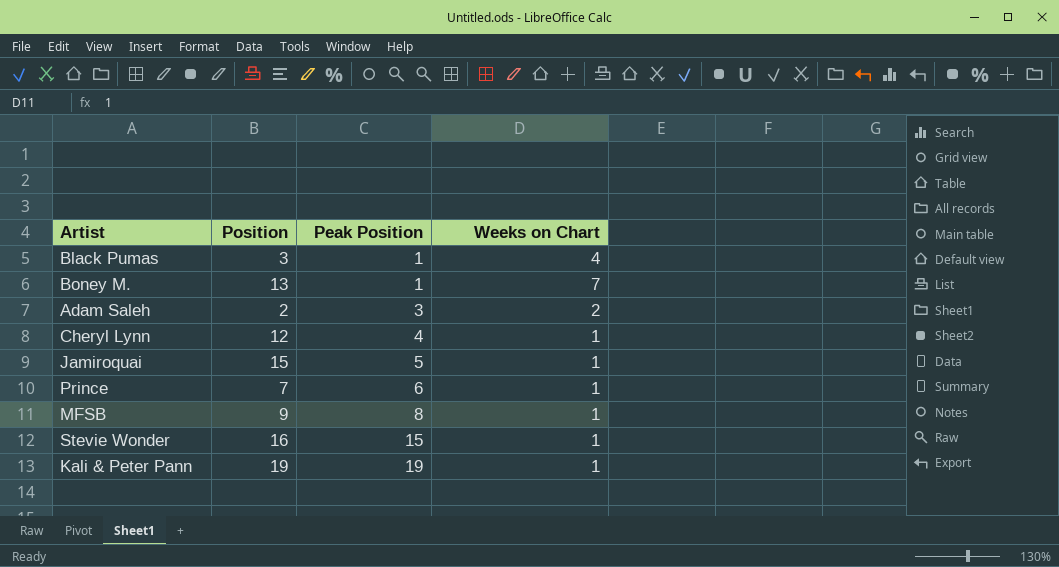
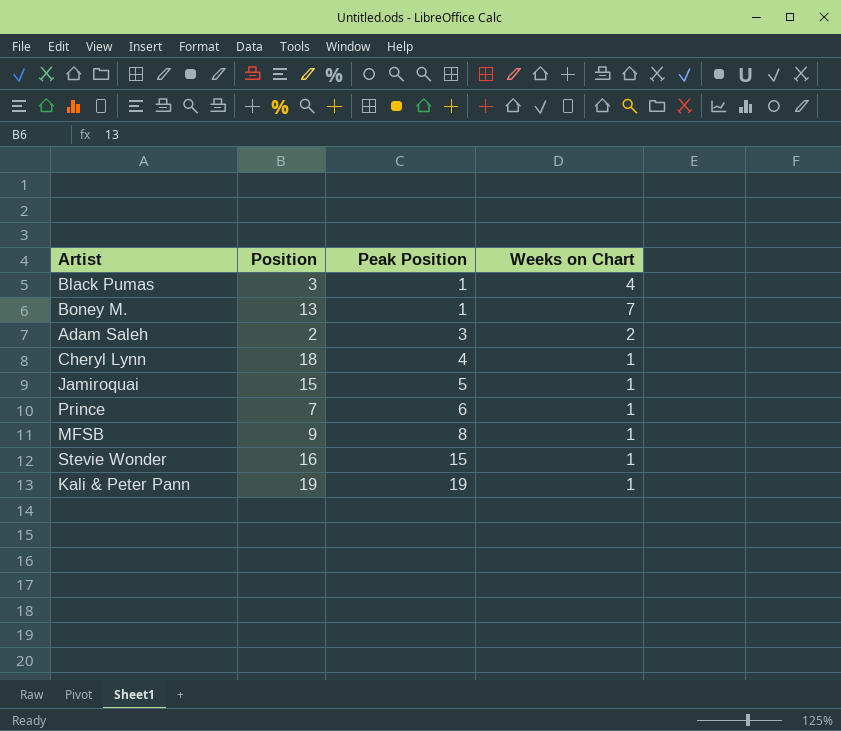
Cheryl Lynn | Position: 12 -> 18

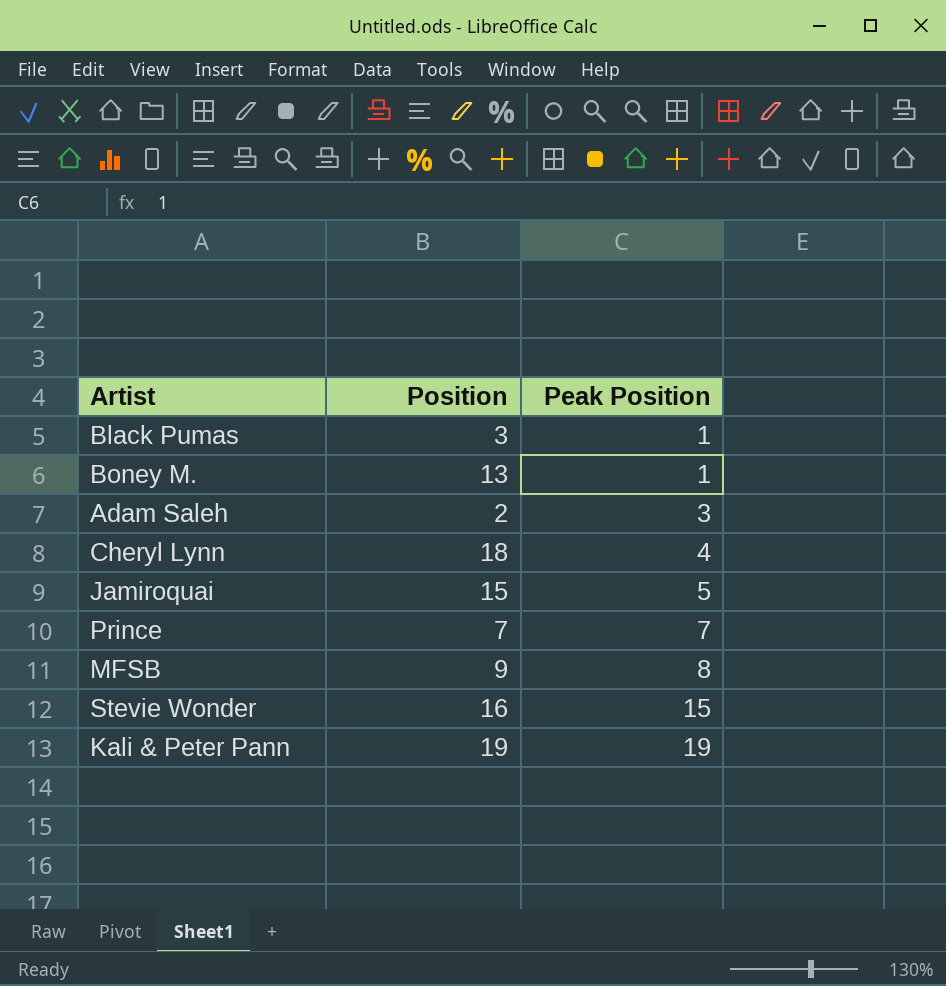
column Weeks on Chart | position: 4 -> none
Prince | Peak Position: 6 -> 7

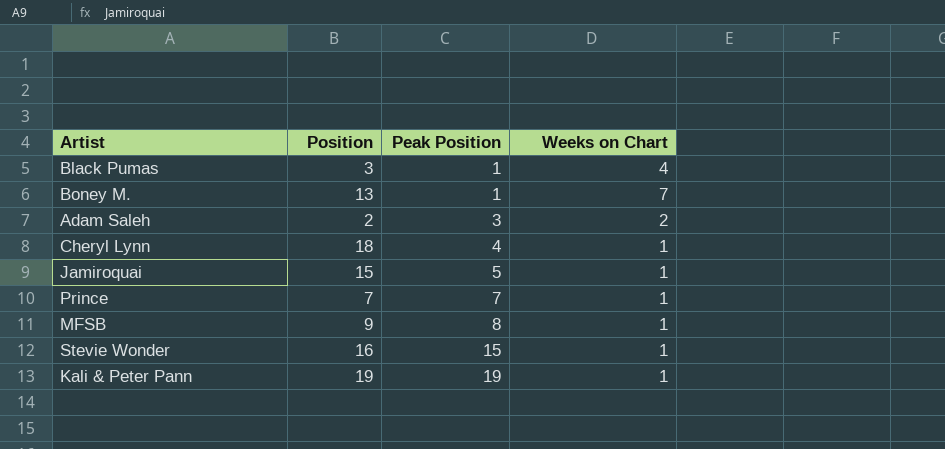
column Weeks on Chart | position: none -> 4

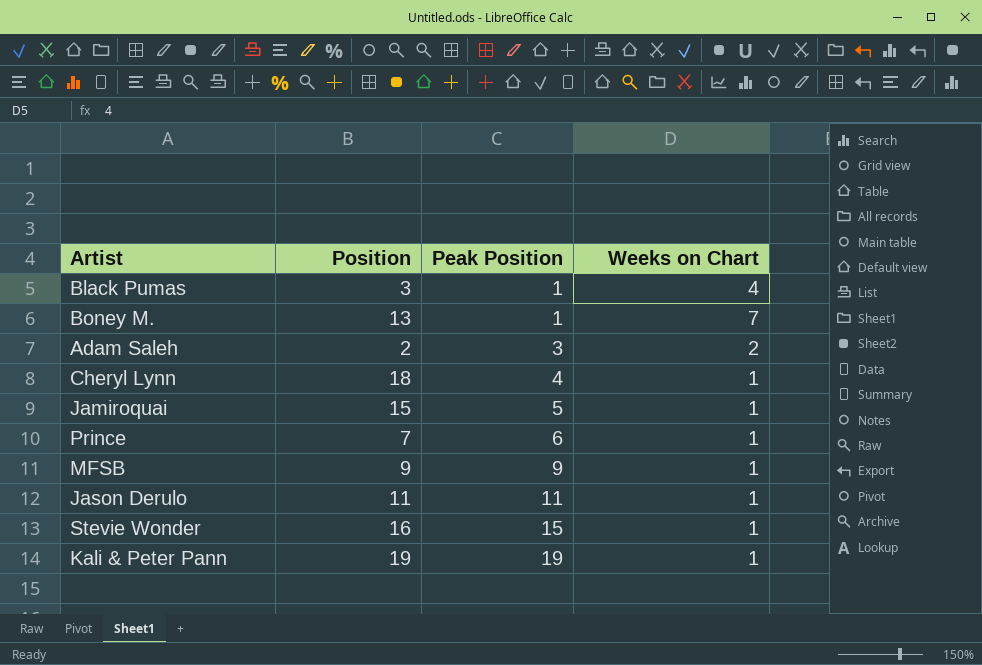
Prince | Peak Position: 7 -> 6
MFSB | Peak Position: 8 -> 9
row Jason Derulo: none -> 11 | 11 | 1

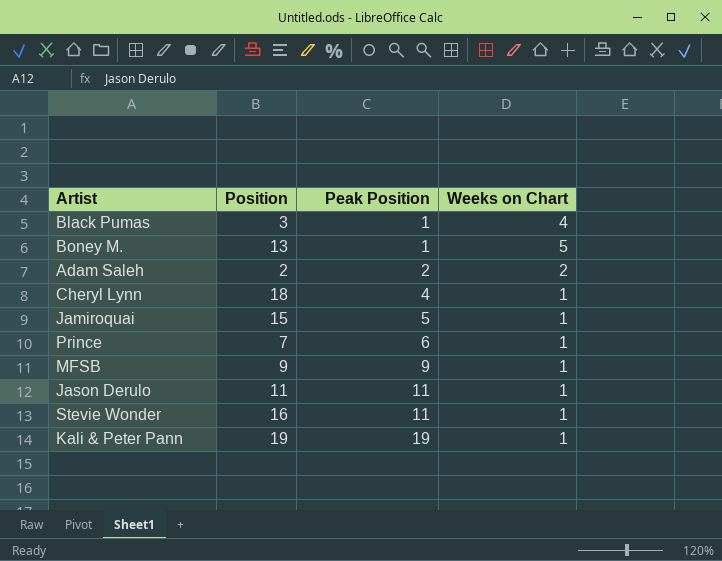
Boney M. | Weeks on Chart: 7 -> 5
Adam Saleh | Peak Position: 3 -> 2
Stevie Wonder | Peak Position: 15 -> 11

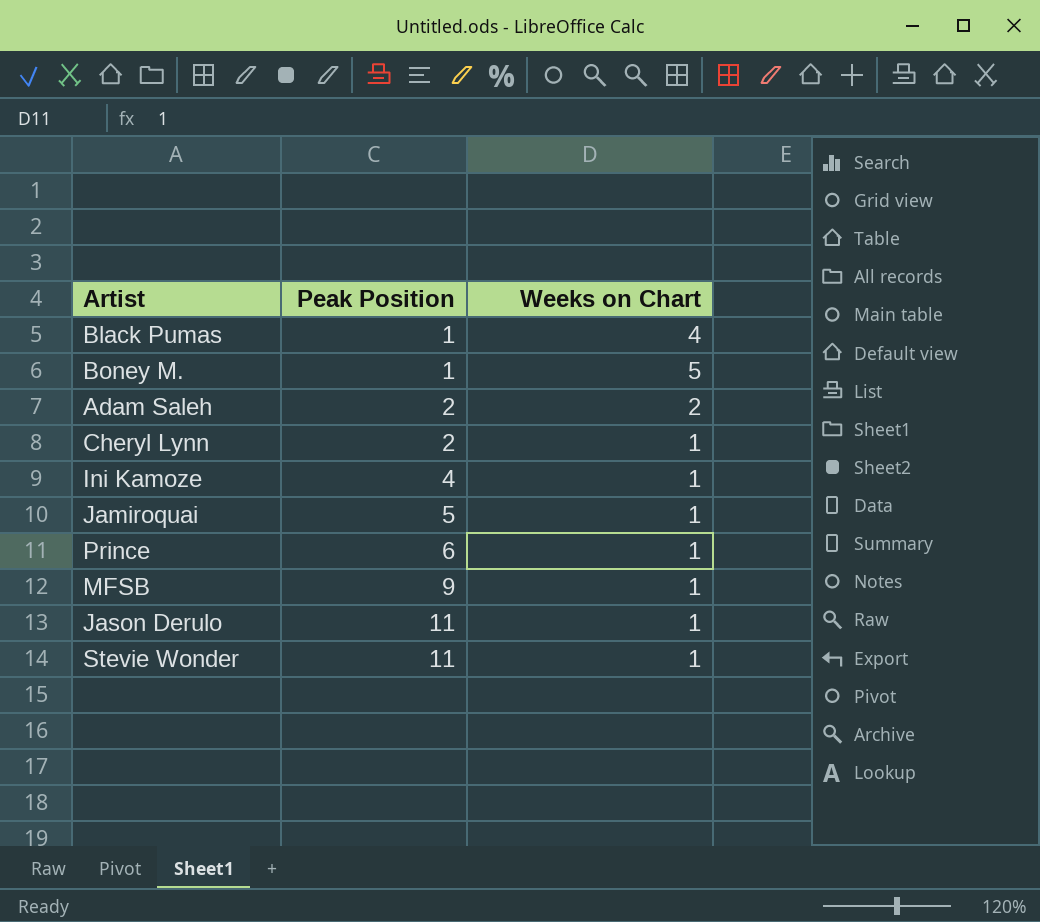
column Position | position: 2 -> none
row Kali & Peter Pann: 19 | 19 | 1 -> none
Cheryl Lynn | Peak Position: 4 -> 2
row Ini Kamoze: none -> 4 | 1

